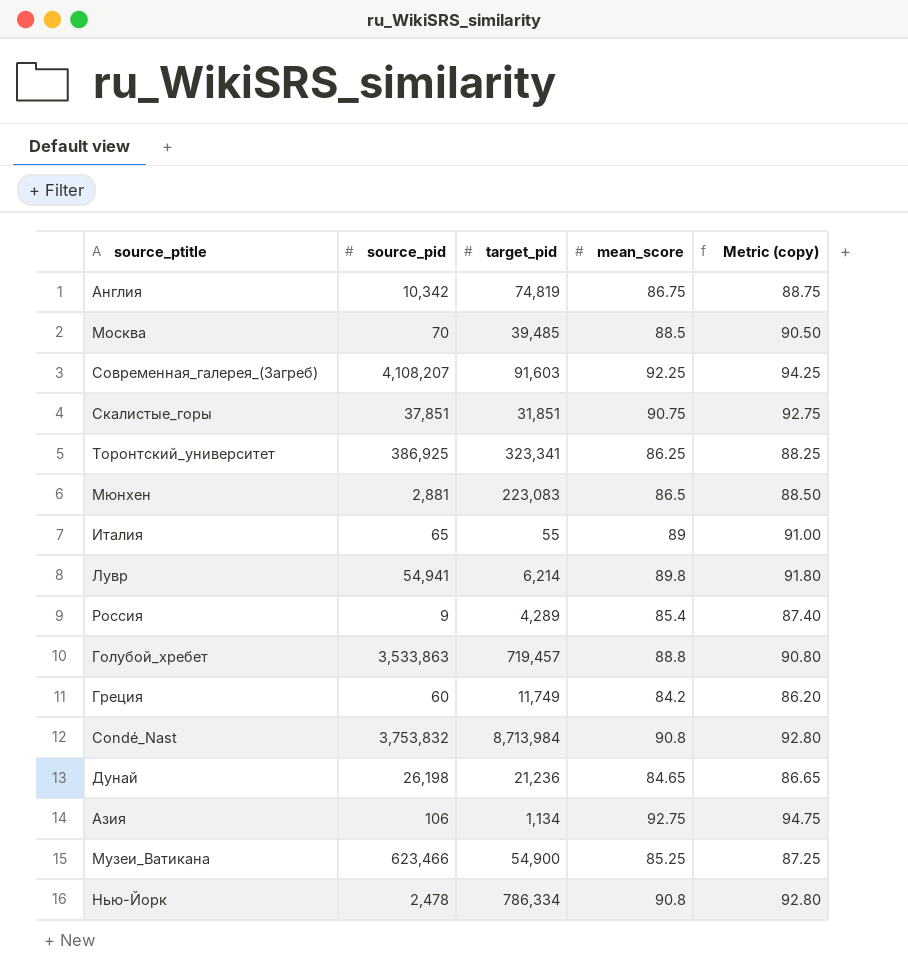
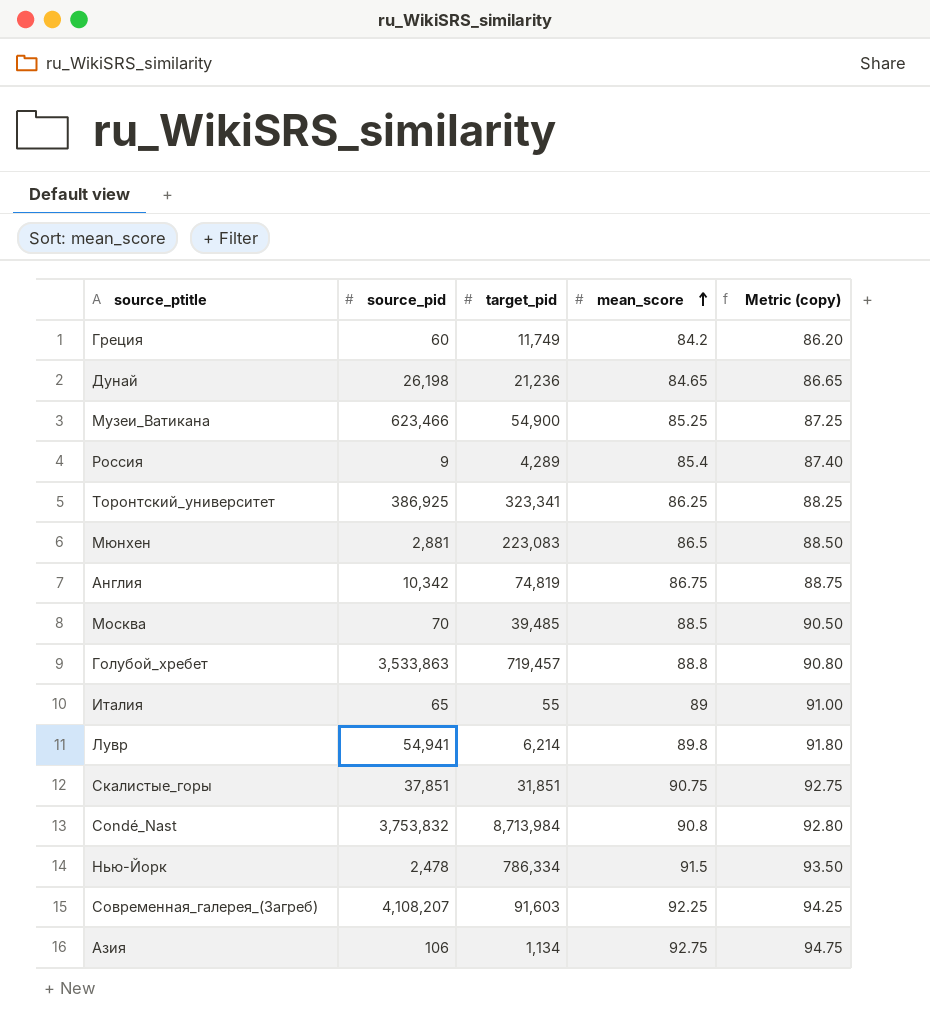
row order: none -> mean_score ascending
Нью-Йорк | mean_score: 90.8 -> 91.5
Нью-Йорк | Metric (copy): 92.80 -> 93.50

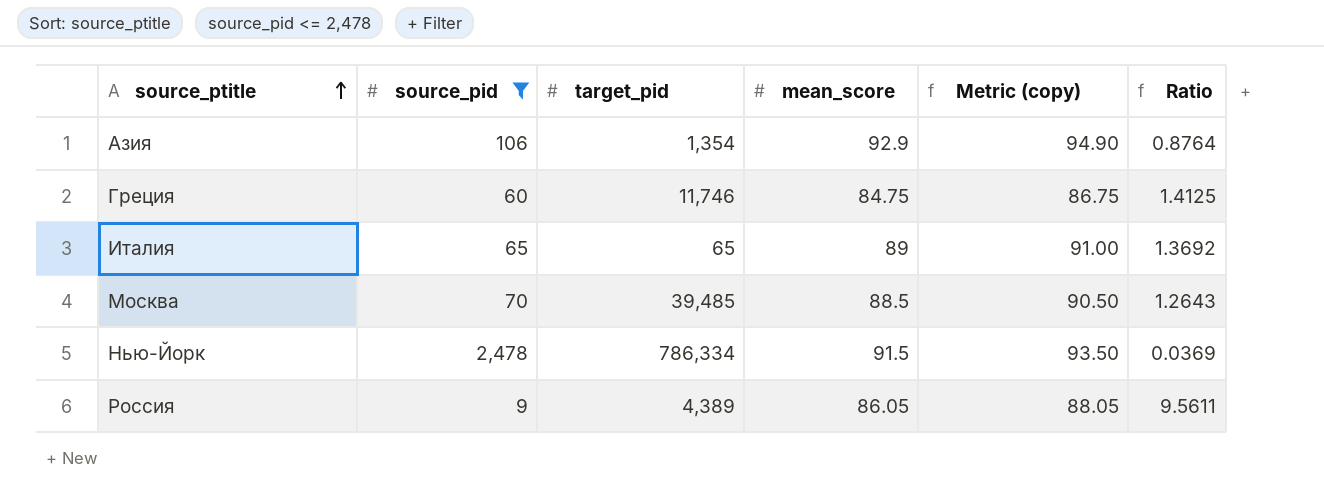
filter: none -> source_pid <= 2,478
row order: mean_score ascending -> source_ptitle ascending
column Ratio | formula: none -> [mean_score] / [source_pid]
Азия | target_pid: 1,134 -> 1,354
Азия | mean_score: 92.75 -> 92.9
Азия | Metric (copy): 94.75 -> 94.90
Греция | target_pid: 11,749 -> 11,746
Греция | mean_score: 84.2 -> 84.75
Греция | Metric (copy): 86.20 -> 86.75
Италия | target_pid: 55 -> 65
Россия | target_pid: 4,289 -> 4,389
Россия | mean_score: 85.4 -> 86.05
Россия | Metric (copy): 87.40 -> 88.05

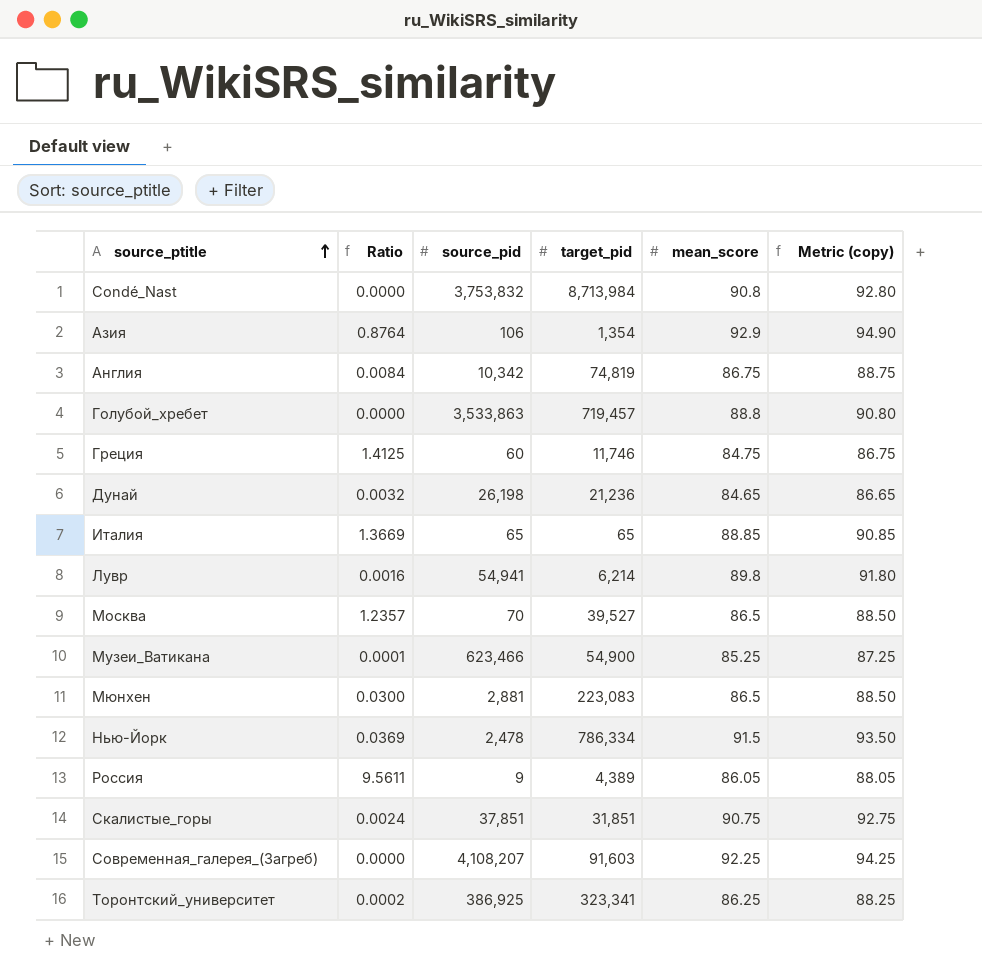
filter: source_pid <= 2,478 -> none
column Ratio | position: 6 -> 2
Италия | Ratio: 1.3692 -> 1.3669
Италия | mean_score: 89 -> 88.85
Италия | Metric (copy): 91.00 -> 90.85
Москва | Ratio: 1.2643 -> 1.2357
Москва | target_pid: 39,485 -> 39,527
Москва | mean_score: 88.5 -> 86.5
Москва | Metric (copy): 90.50 -> 88.50

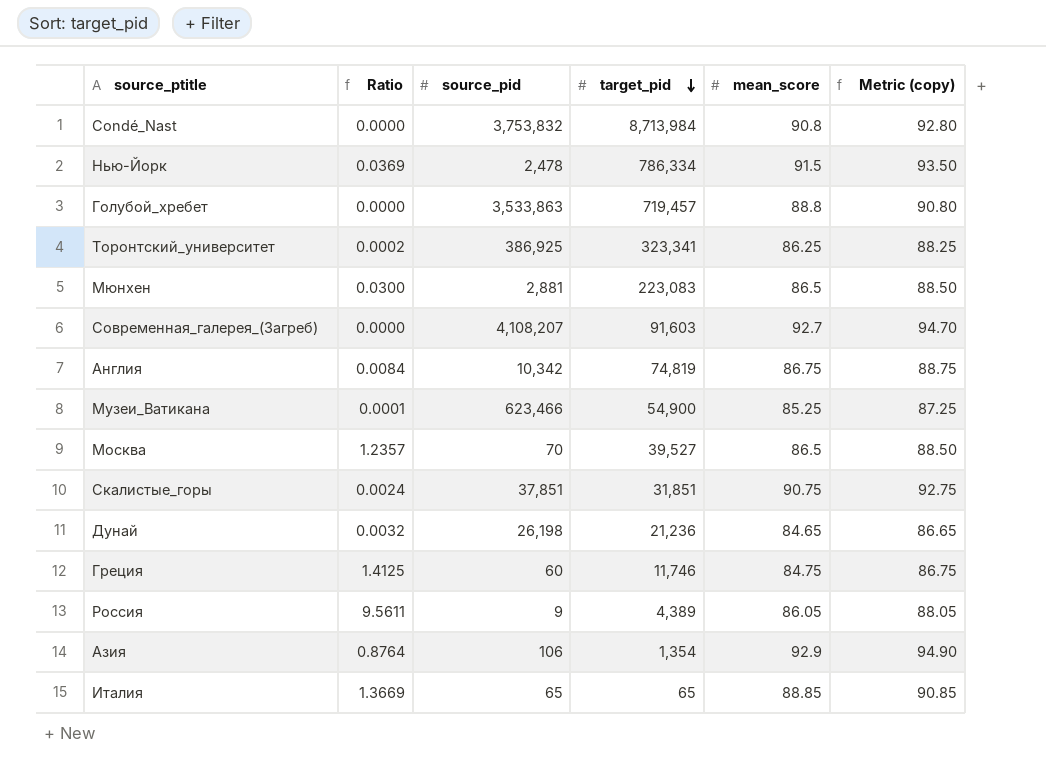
row order: source_ptitle ascending -> target_pid descending
row Лувр: 0.0016 | 54,941 | 6,214 | 89.8 | 91.80 -> none
Современная_галерея_(Загреб) | mean_score: 92.25 -> 92.7
Современная_галерея_(Загреб) | Metric (copy): 94.25 -> 94.70

